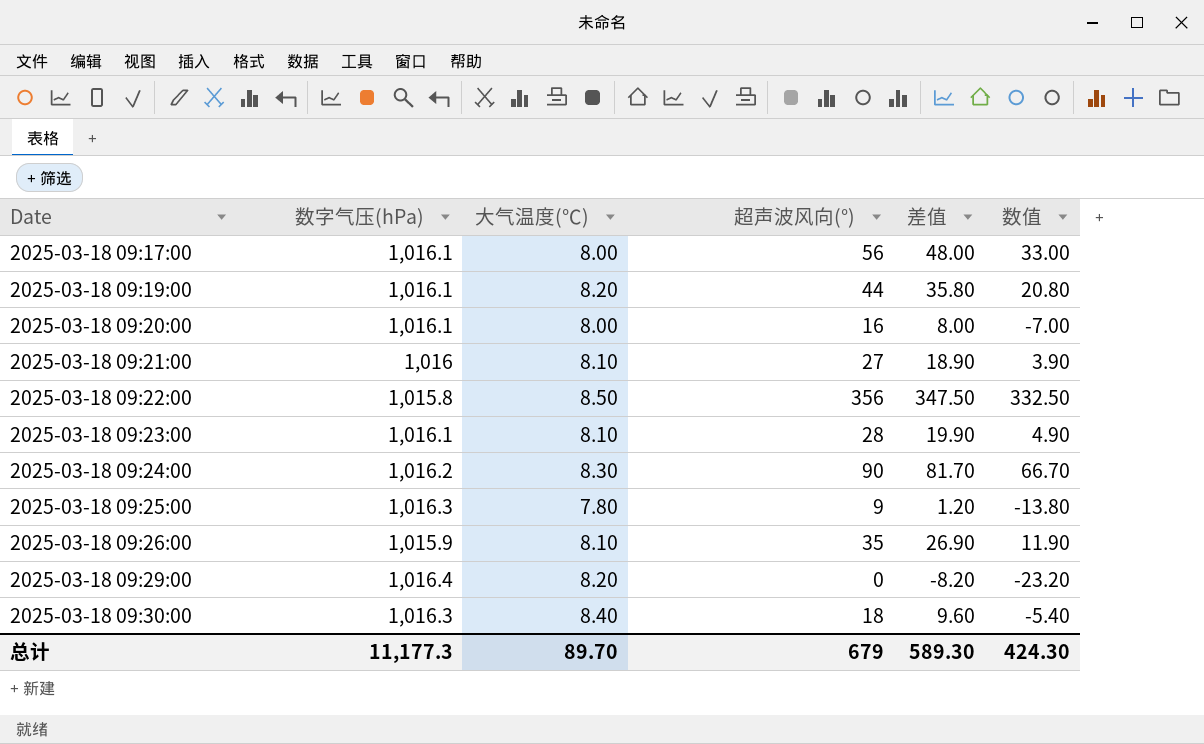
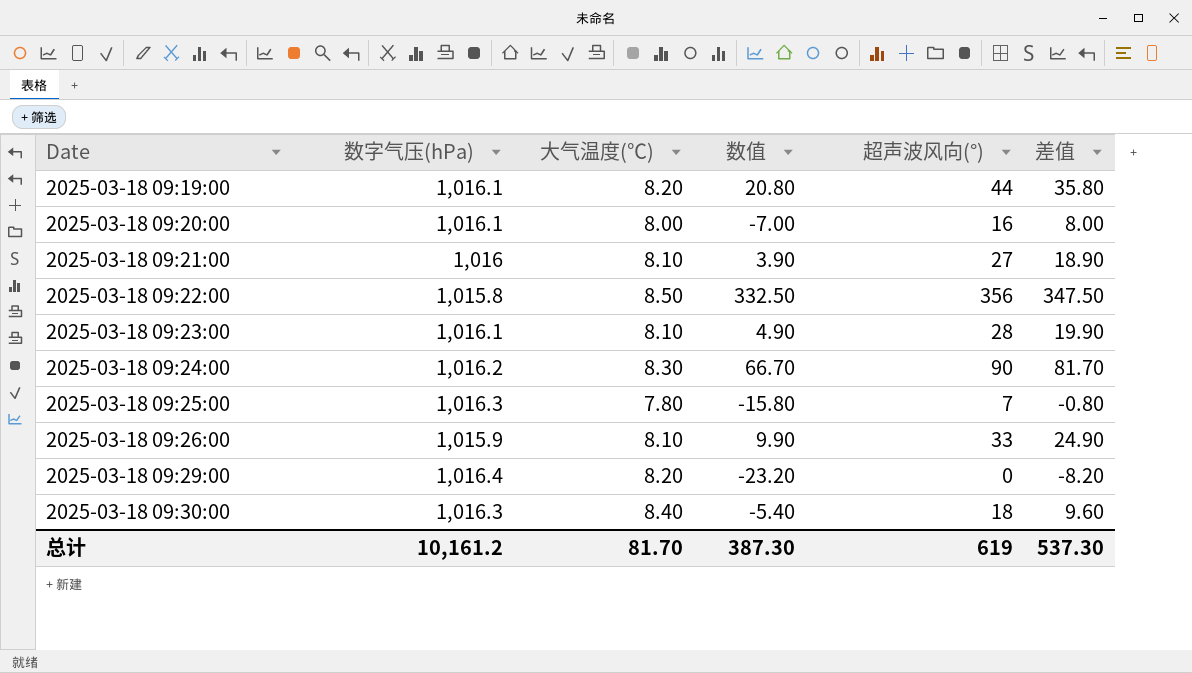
column 数值 | position: 6 -> 4
row 2025-03-18 09:17:00: 1,016.1 | 8.00 | 56 | 48.00 | 33.00 -> none
2025-03-18 09:25:00 | 数值: -13.80 -> -15.80
2025-03-18 09:25:00 | 超声波风向(°): 9 -> 7
2025-03-18 09:25:00 | 差值: 1.20 -> -0.80
2025-03-18 09:26:00 | 数值: 11.90 -> 9.90
2025-03-18 09:26:00 | 超声波风向(°): 35 -> 33
2025-03-18 09:26:00 | 差值: 26.90 -> 24.90
总计 | 数字气压(hPa): 11,177.3 -> 10,161.2
总计 | 大气温度(℃): 89.70 -> 81.70
总计 | 数值: 424.30 -> 387.30
总计 | 超声波风向(°): 679 -> 619
总计 | 差值: 589.30 -> 537.30

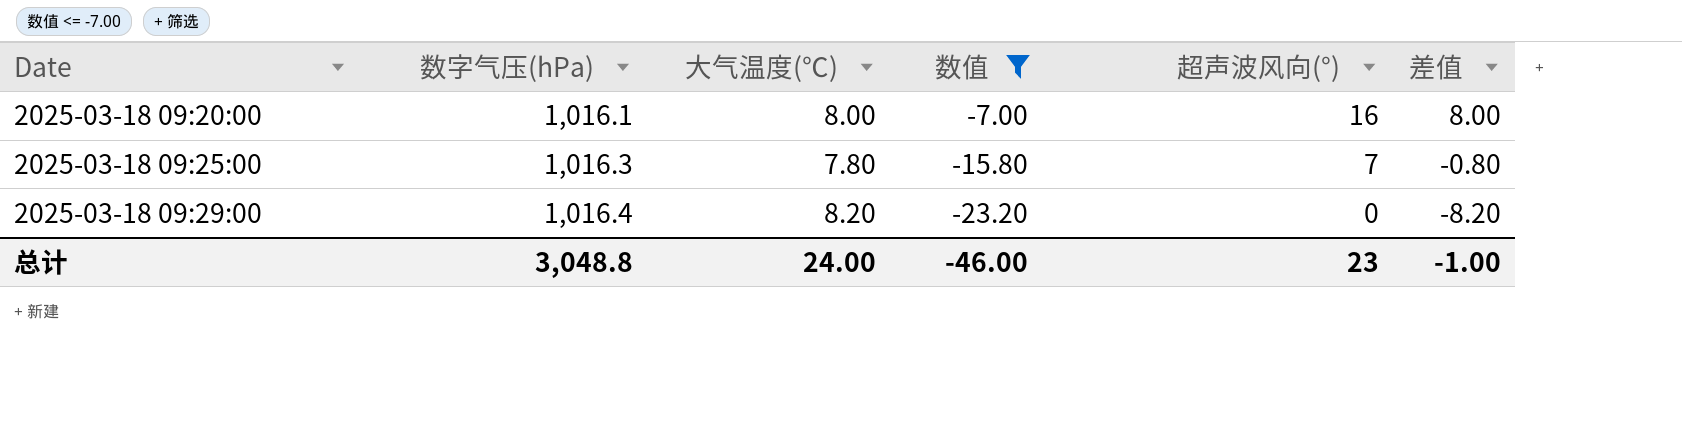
filter: none -> 数值 <= -7.00
总计 | 数字气压(hPa): 10,161.2 -> 3,048.8
总计 | 大气温度(℃): 81.70 -> 24.00
总计 | 数值: 387.30 -> -46.00
总计 | 超声波风向(°): 619 -> 23
总计 | 差值: 537.30 -> -1.00

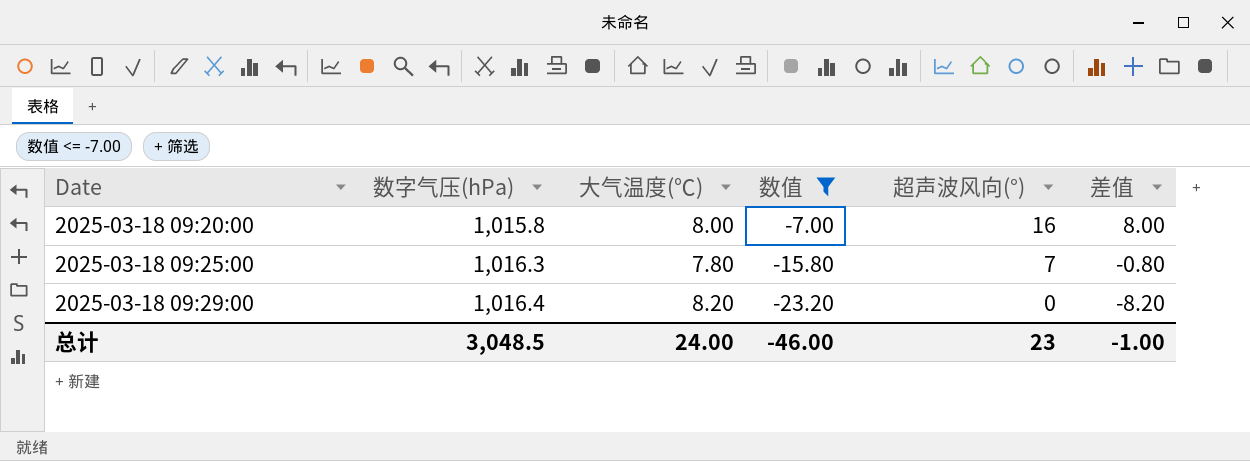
2025-03-18 09:20:00 | 数字气压(hPa): 1,016.1 -> 1,015.8
总计 | 数字气压(hPa): 3,048.8 -> 3,048.5

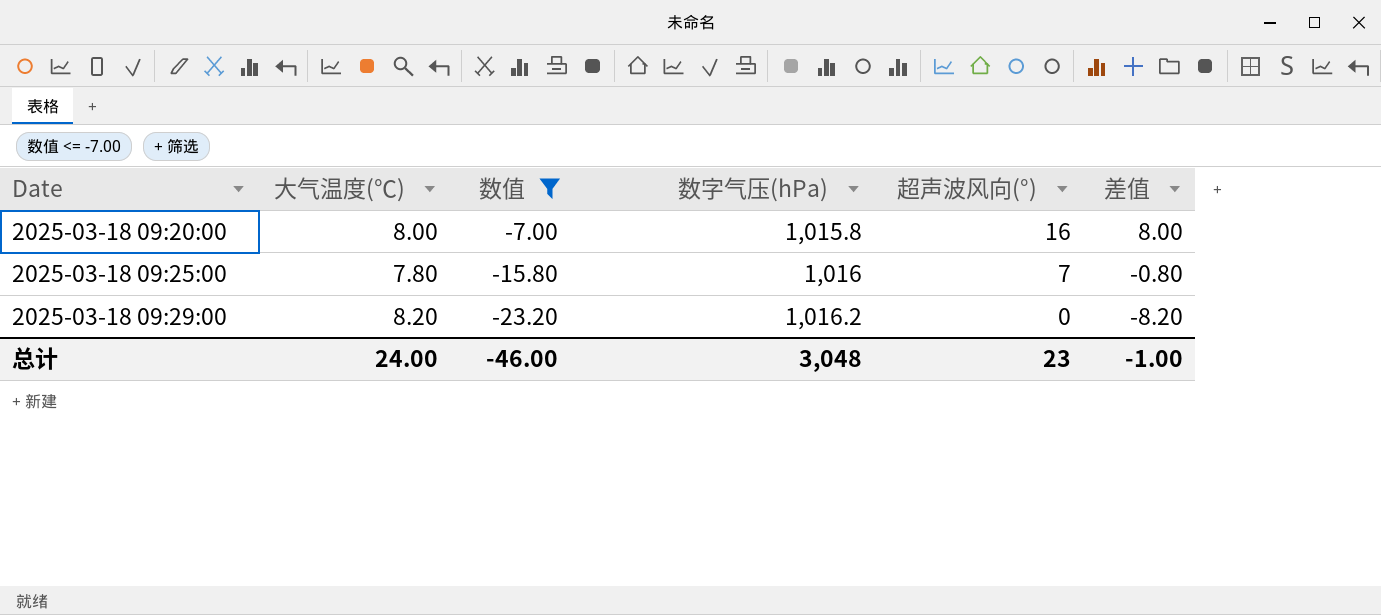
column 数字气压(hPa) | position: 2 -> 4
2025-03-18 09:25:00 | 数字气压(hPa): 1,016.3 -> 1,016
2025-03-18 09:29:00 | 数字气压(hPa): 1,016.4 -> 1,016.2
总计 | 数字气压(hPa): 3,048.5 -> 3,048

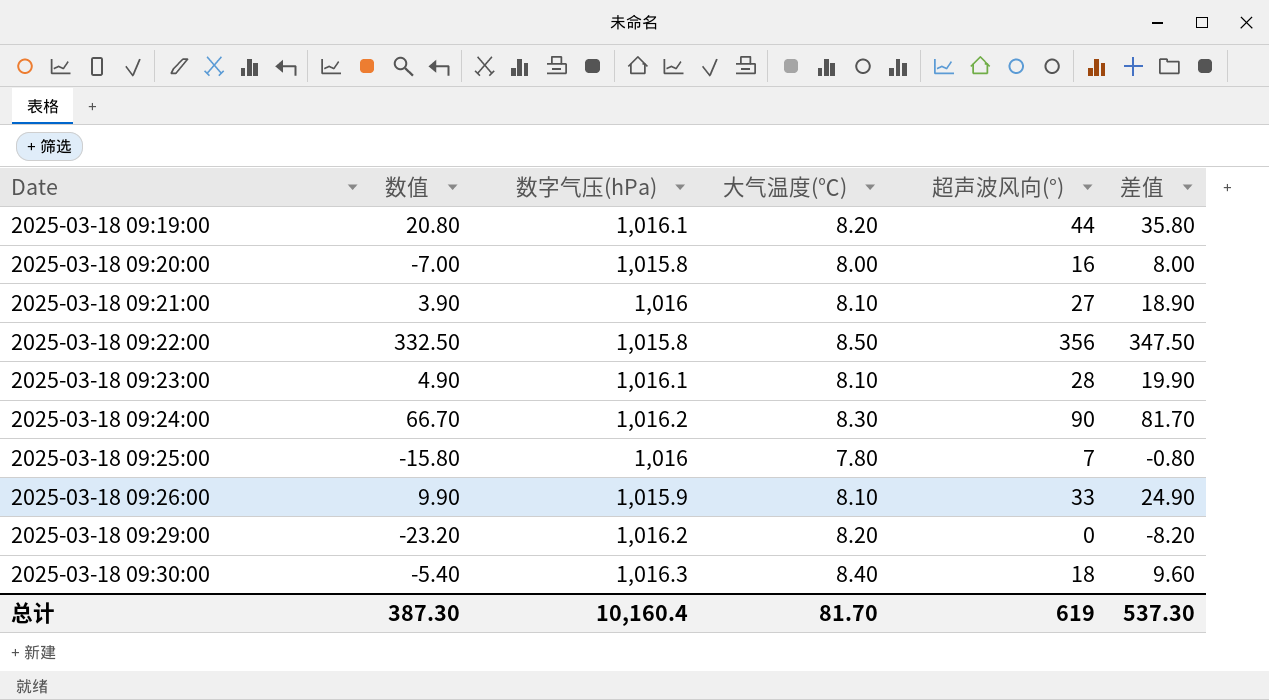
filter: 数值 <= -7.00 -> none
column 大气温度(℃) | position: 2 -> 4
总计 | 数值: -46.00 -> 387.30
总计 | 数字气压(hPa): 3,048 -> 10,160.4
总计 | 大气温度(℃): 24.00 -> 81.70
总计 | 超声波风向(°): 23 -> 619
总计 | 差值: -1.00 -> 537.30

